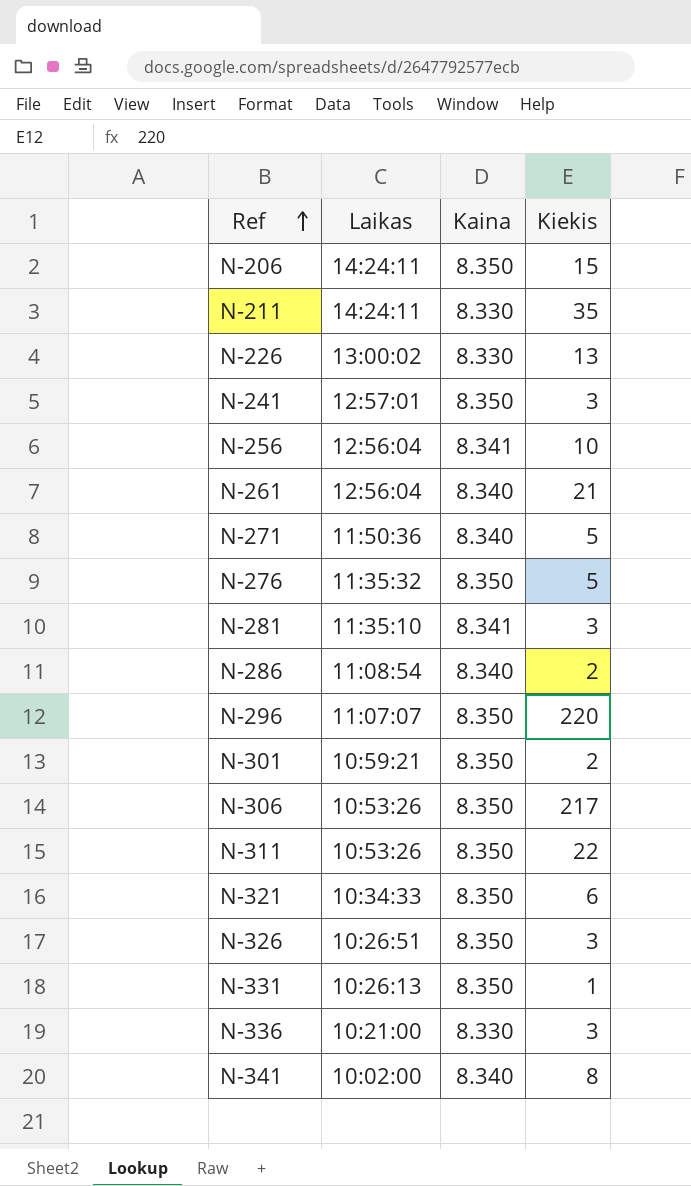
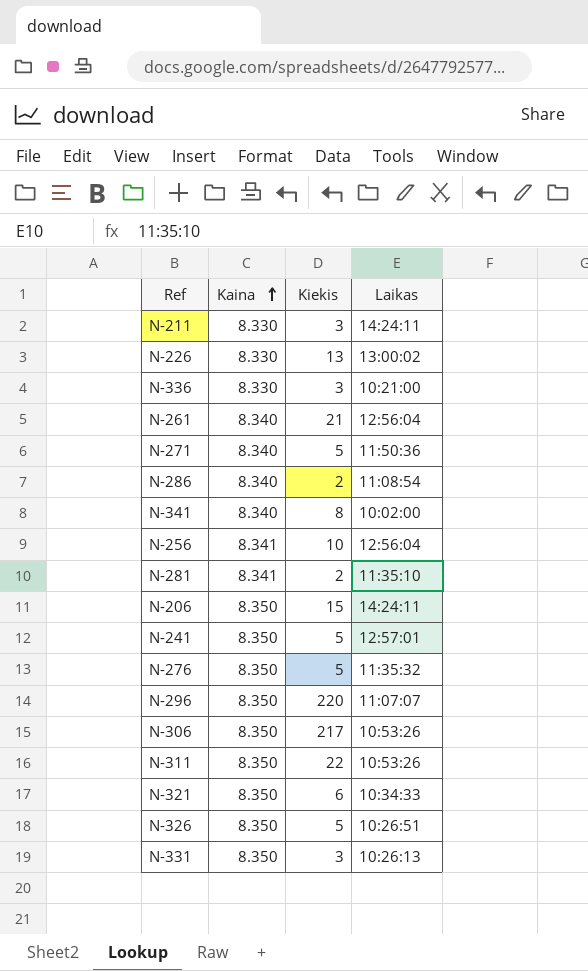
row order: Ref ascending -> Kaina ascending
column Laikas | position: 2 -> 4
row N-301: 10:59:21 | 8.350 | 2 -> none
N-211 | Kiekis: 35 -> 3
N-281 | Kiekis: 3 -> 2
N-241 | Kiekis: 3 -> 5
N-326 | Kiekis: 3 -> 5
N-331 | Kiekis: 1 -> 3

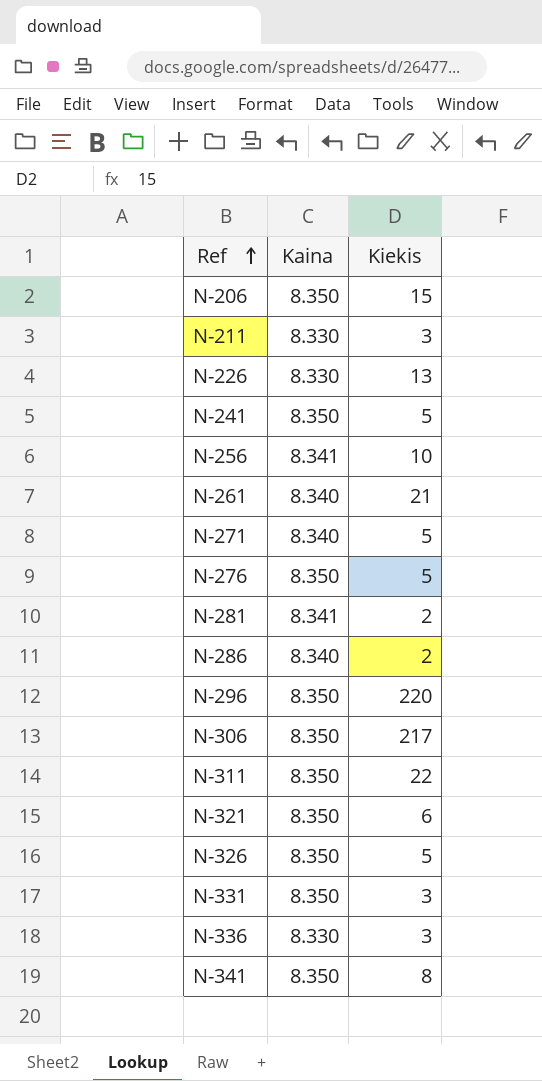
row order: Kaina ascending -> Ref ascending
column Laikas | position: 4 -> none
N-341 | Kaina: 8.340 -> 8.350

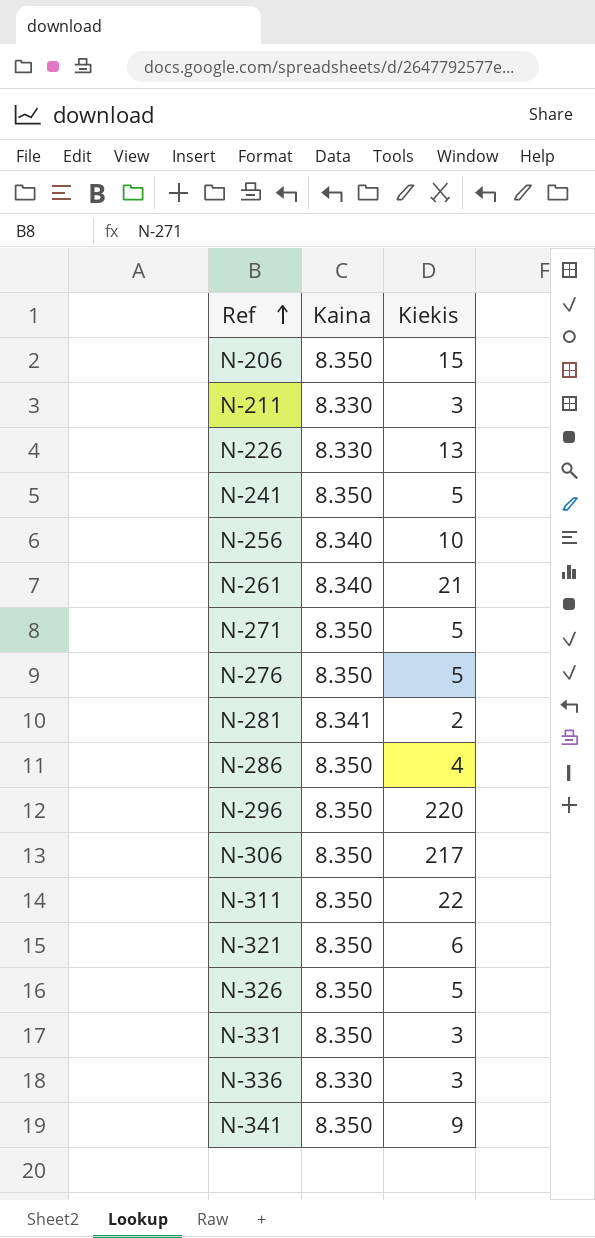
N-256 | Kaina: 8.341 -> 8.340
N-271 | Kaina: 8.340 -> 8.350
N-286 | Kaina: 8.340 -> 8.350
N-286 | Kiekis: 2 -> 4
N-341 | Kiekis: 8 -> 9

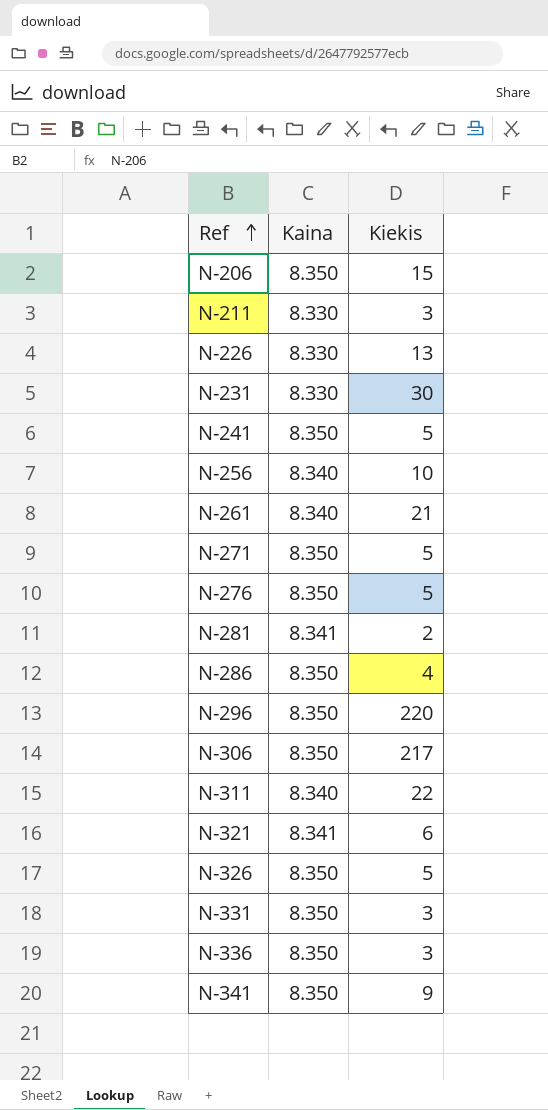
row N-231: none -> 8.330 | 30
N-311 | Kaina: 8.350 -> 8.340
N-321 | Kaina: 8.350 -> 8.341
N-336 | Kaina: 8.330 -> 8.350

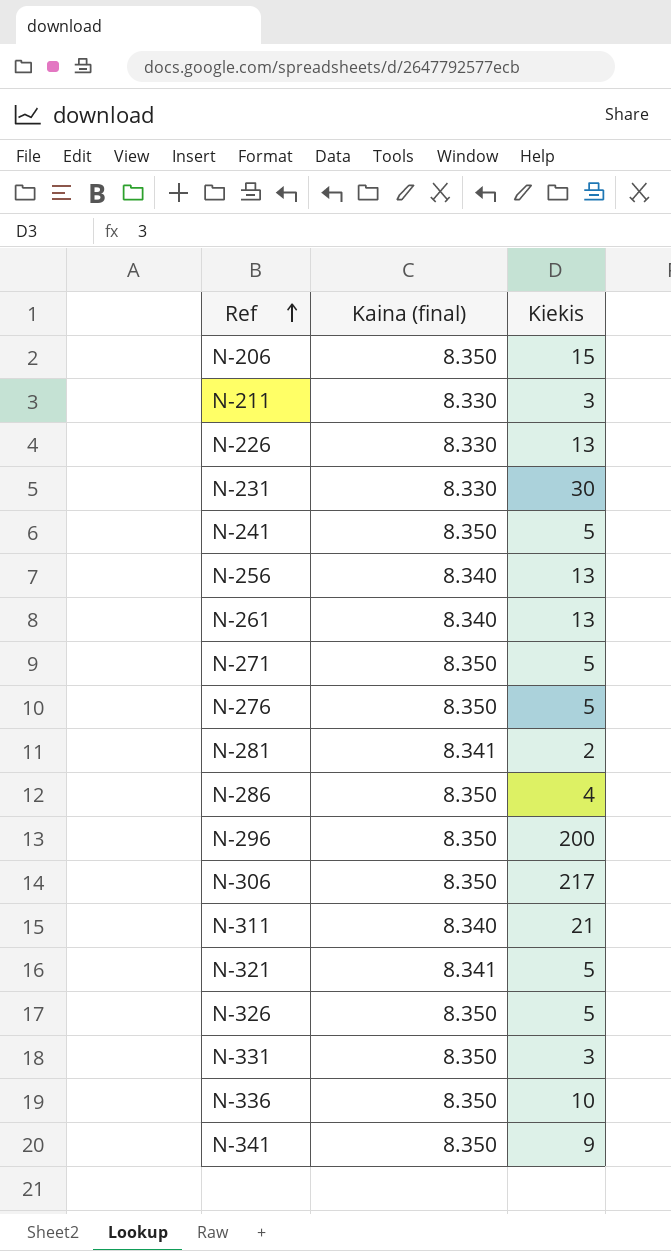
column name: Kaina -> Kaina (final)
N-256 | Kiekis: 10 -> 13
N-261 | Kiekis: 21 -> 13
N-296 | Kiekis: 220 -> 200
N-311 | Kiekis: 22 -> 21
N-321 | Kiekis: 6 -> 5
N-336 | Kiekis: 3 -> 10

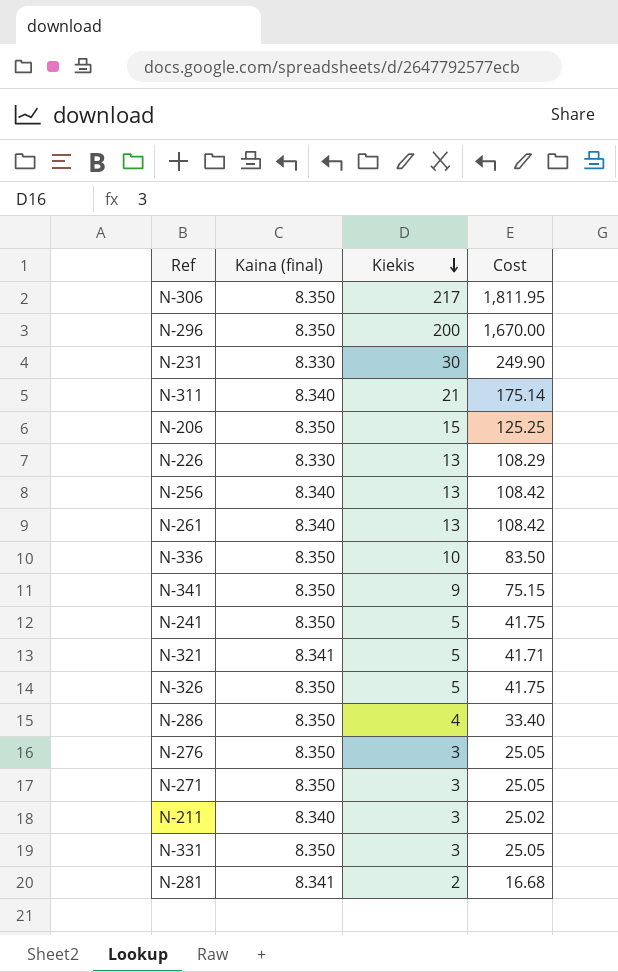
row order: Ref ascending -> Kiekis descending
column Cost | formula: none -> [Kaina (final)] * [Kiekis]
N-276 | Kiekis: 5 -> 3
N-271 | Kiekis: 5 -> 3
N-211 | Kaina (final): 8.330 -> 8.340

